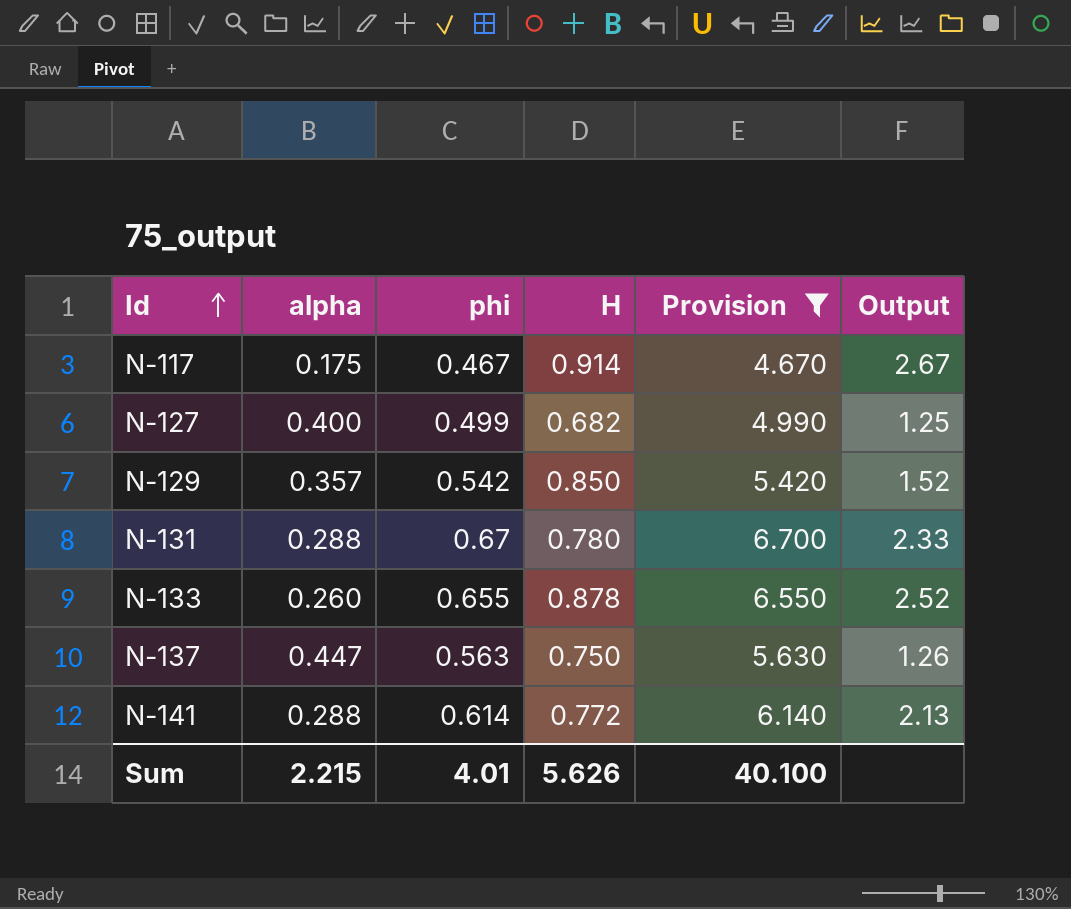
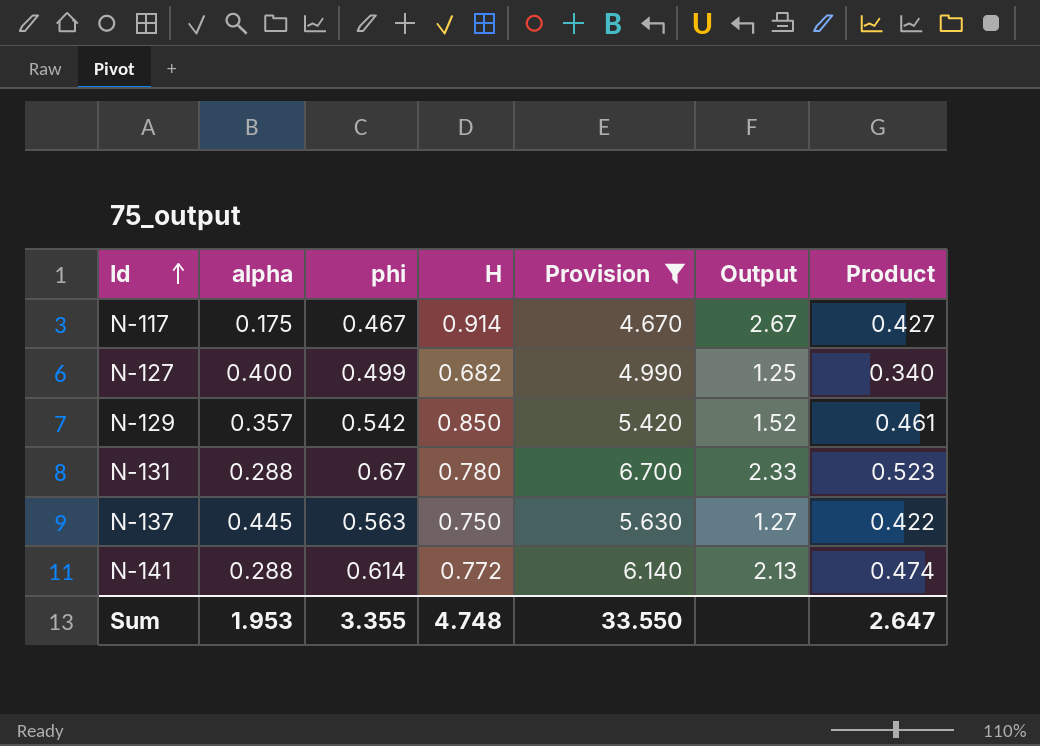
column Product | formula: none -> [phi] * [H]
row N-133: 0.260 | 0.655 | 0.878 | 6.550 | 2.52 -> none
N-137 | alpha: 0.447 -> 0.445
N-137 | Output: 1.26 -> 1.27
Sum | alpha: 2.215 -> 1.953
Sum | phi: 4.01 -> 3.355
Sum | H: 5.626 -> 4.748
Sum | Provision: 40.100 -> 33.550

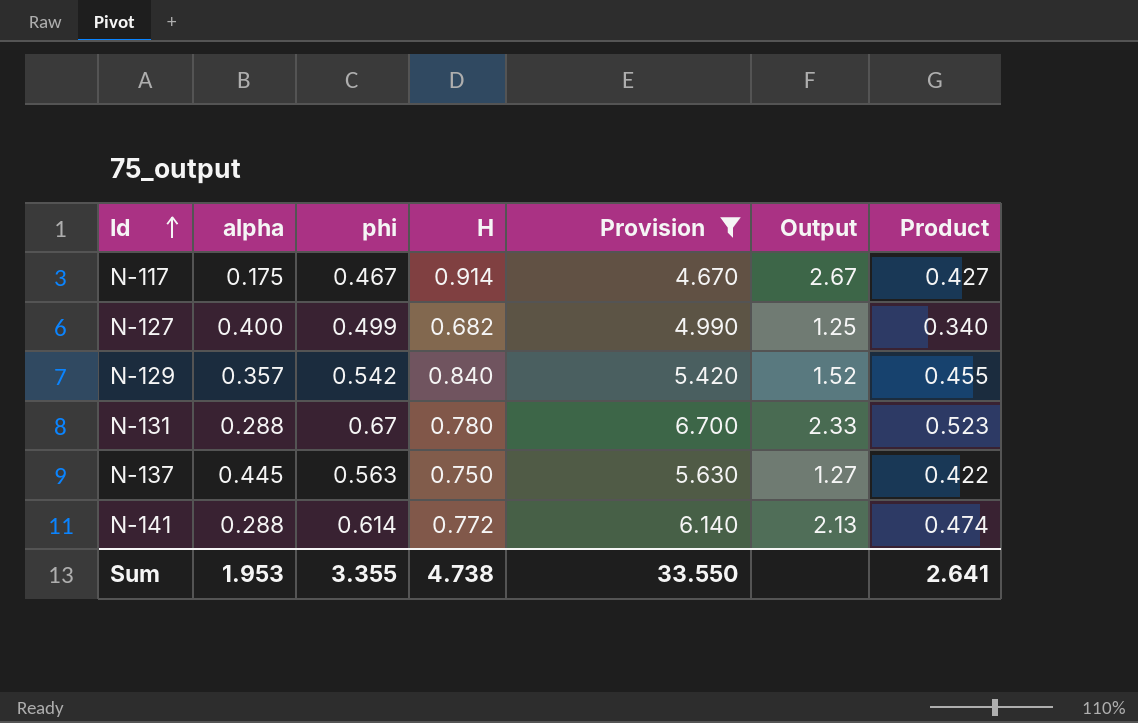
N-129 | H: 0.850 -> 0.840
N-129 | Product: 0.461 -> 0.455
Sum | H: 4.748 -> 4.738
Sum | Product: 2.647 -> 2.641

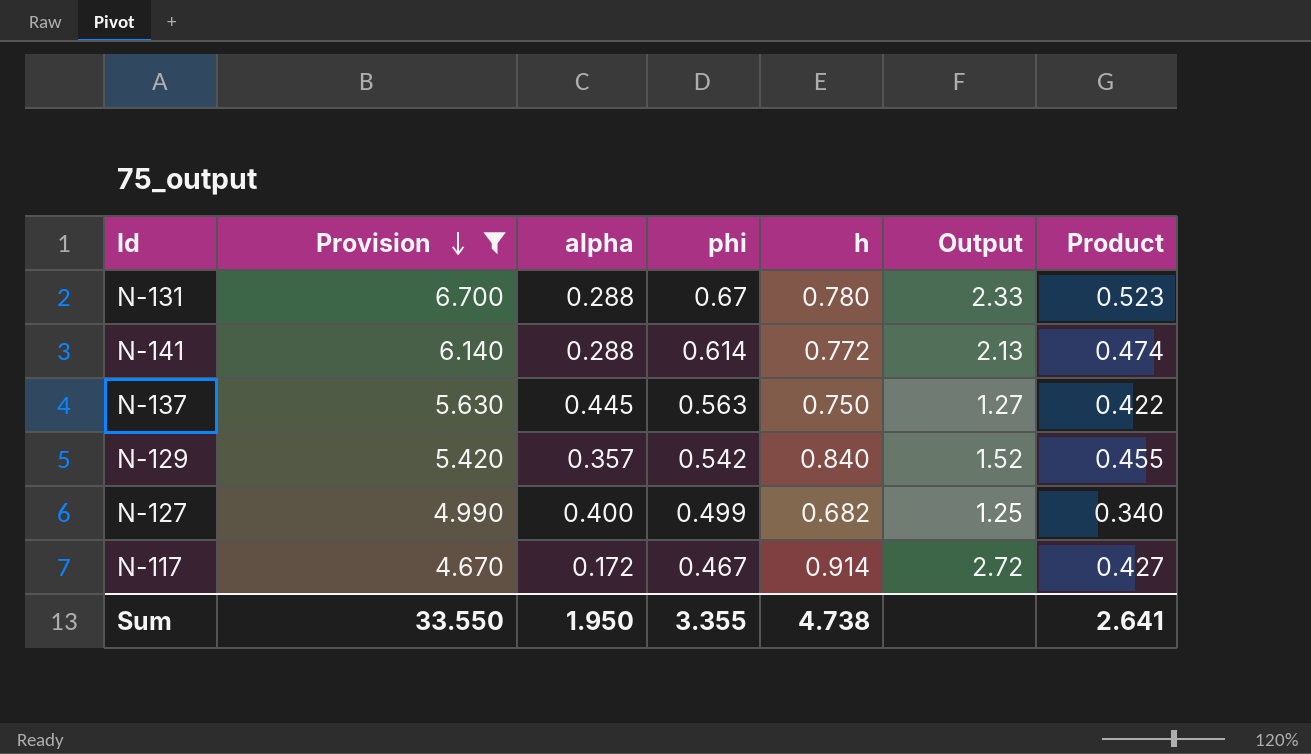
row order: Id ascending -> Provision descending
column Provision | position: 5 -> 2
column name: H -> h
N-117 | alpha: 0.175 -> 0.172
N-117 | Output: 2.67 -> 2.72
Sum | alpha: 1.953 -> 1.950

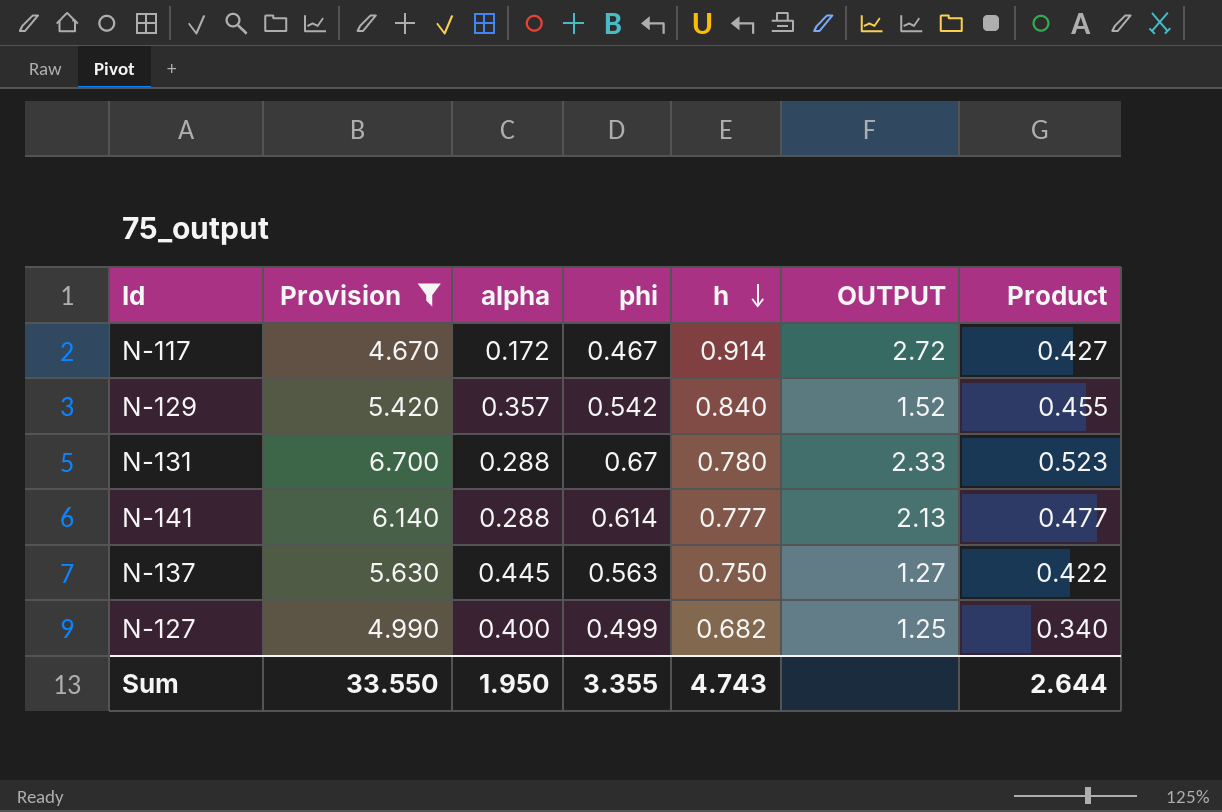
row order: Provision descending -> h descending
column name: Output -> OUTPUT
N-141 | h: 0.772 -> 0.777
N-141 | Product: 0.474 -> 0.477
Sum | h: 4.738 -> 4.743
Sum | Product: 2.641 -> 2.644

